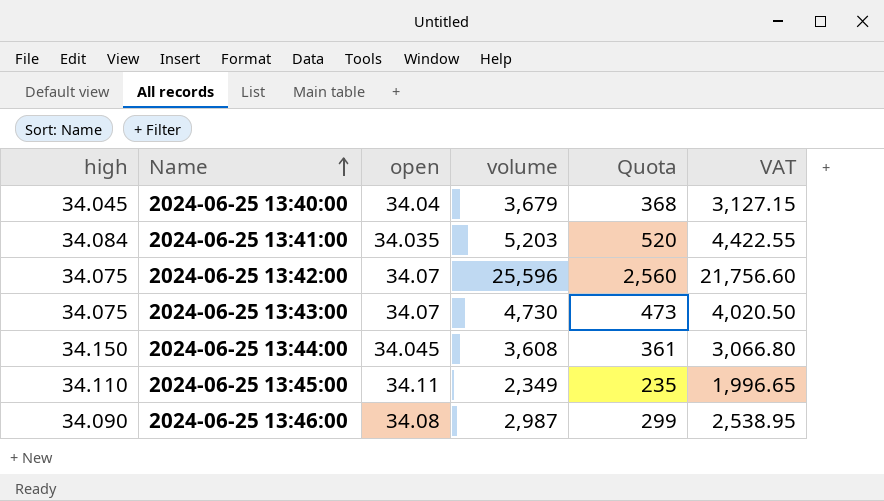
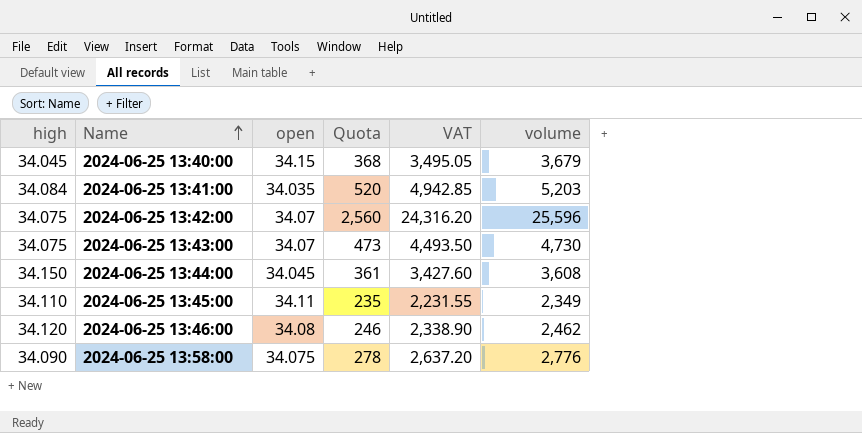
column VAT | formula: [volume] * 0.85 -> [volume] * 0.95
column volume | position: 4 -> 6
2024-06-25 13:40:00 | open: 34.04 -> 34.15
2024-06-25 13:46:00 | high: 34.090 -> 34.120
2024-06-25 13:46:00 | Quota: 299 -> 246
2024-06-25 13:46:00 | volume: 2,987 -> 2,462
row 2024-06-25 13:58:00: none -> 34.090 | 34.075 | 278 | 2,637.20 | 2,776

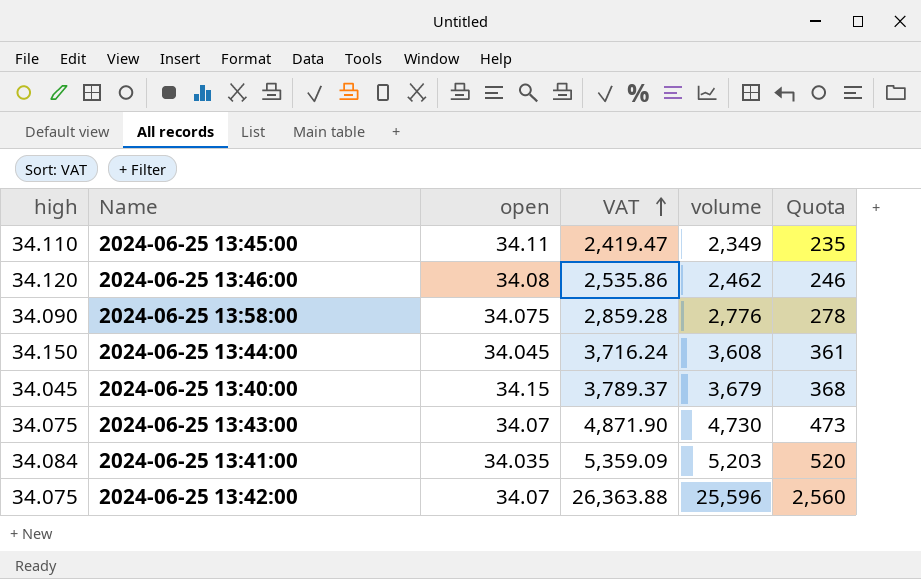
row order: Name ascending -> VAT ascending
column VAT | formula: [volume] * 0.95 -> [volume] * 1.03
column Quota | position: 4 -> 6

